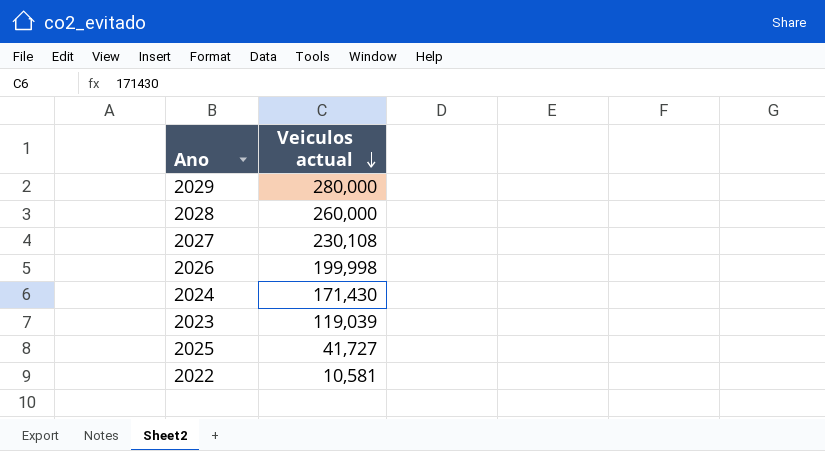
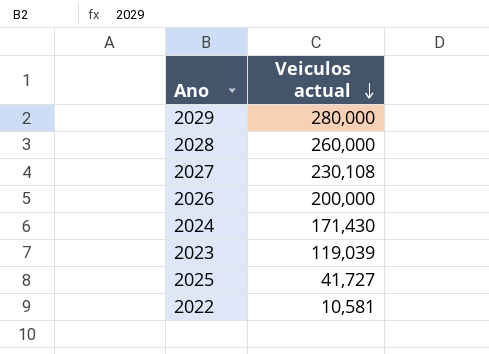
2026 | Veiculos actual: 199,998 -> 200,000

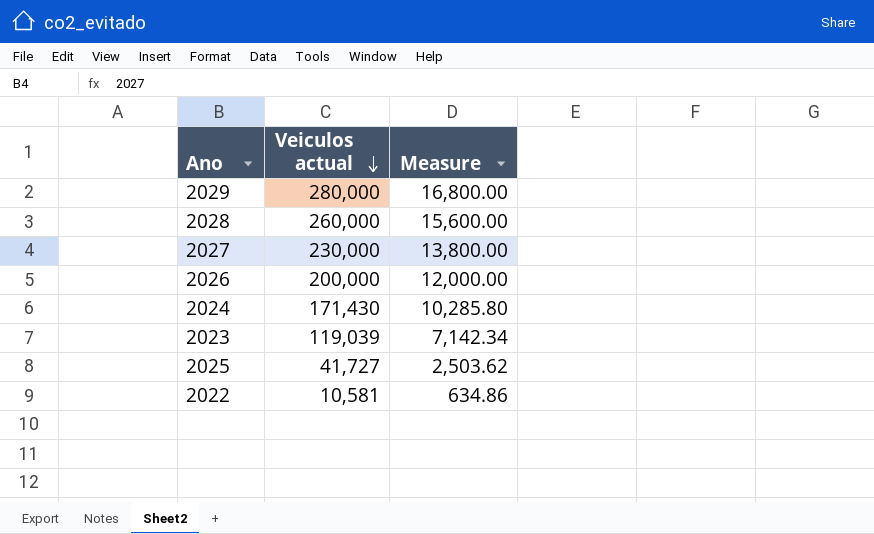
column Measure | formula: none -> [Veiculos actual] * 0.06
2027 | Veiculos actual: 230,108 -> 230,000

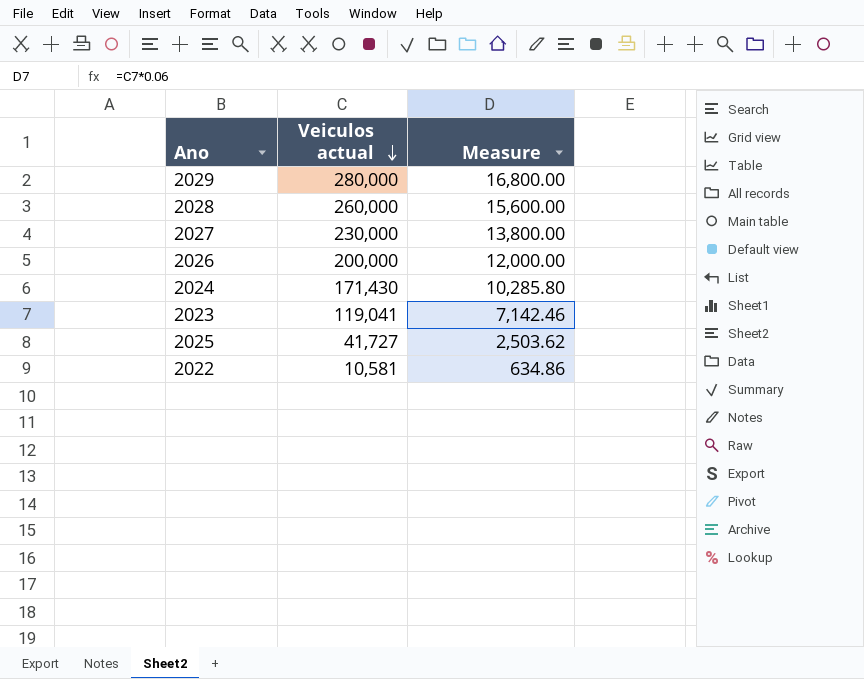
2023 | Veiculos actual: 119,039 -> 119,041
2023 | Measure: 7,142.34 -> 7,142.46

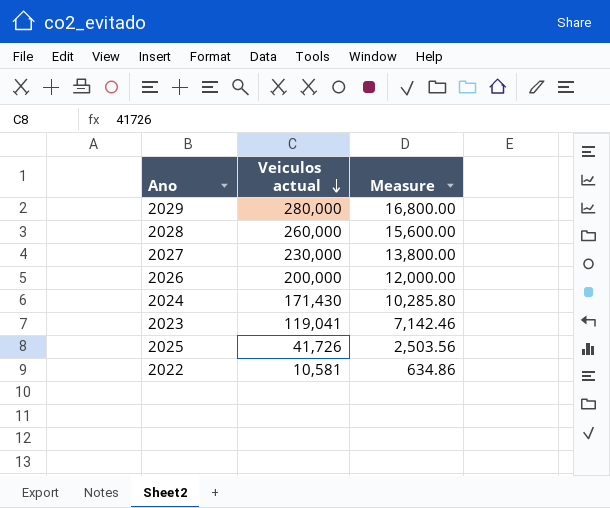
2025 | Veiculos actual: 41,727 -> 41,726
2025 | Measure: 2,503.62 -> 2,503.56

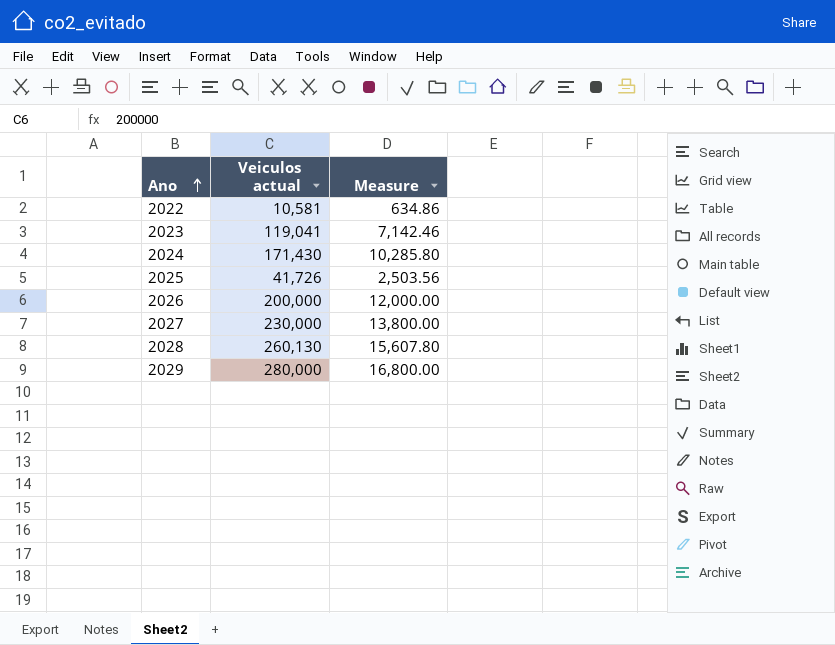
row order: Veiculos actual descending -> Ano ascending
2028 | Veiculos actual: 260,000 -> 260,130
2028 | Measure: 15,600.00 -> 15,607.80

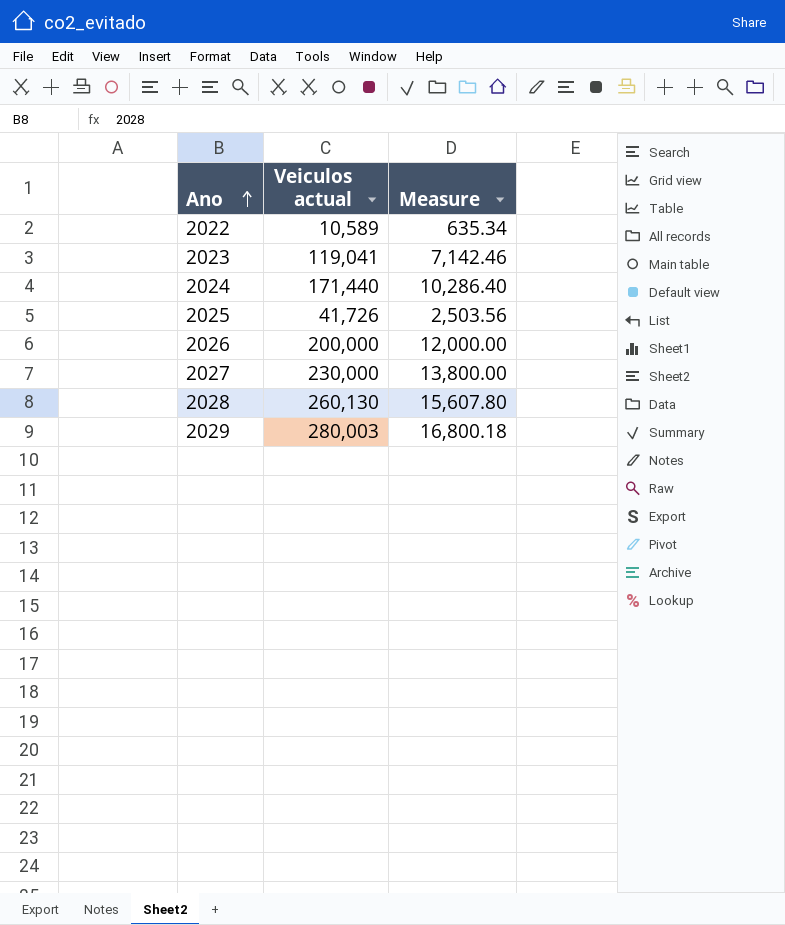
2022 | Veiculos actual: 10,581 -> 10,589
2022 | Measure: 634.86 -> 635.34
2024 | Veiculos actual: 171,430 -> 171,440
2024 | Measure: 10,285.80 -> 10,286.40
2029 | Veiculos actual: 280,000 -> 280,003
2029 | Measure: 16,800.00 -> 16,800.18

